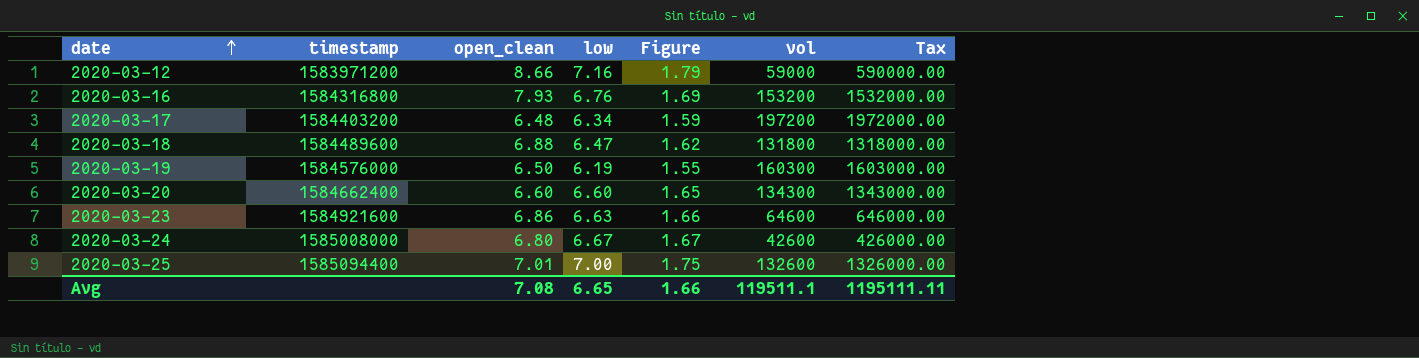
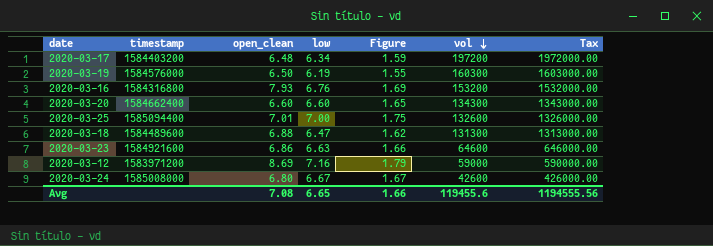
row order: date ascending -> vol descending
2020-03-18 | vol: 131800 -> 131300
2020-03-18 | Tax: 1318000.00 -> 1313000.00
2020-03-12 | open_clean: 8.66 -> 8.69
Avg | vol: 119511.1 -> 119455.6
Avg | Tax: 1195111.11 -> 1194555.56

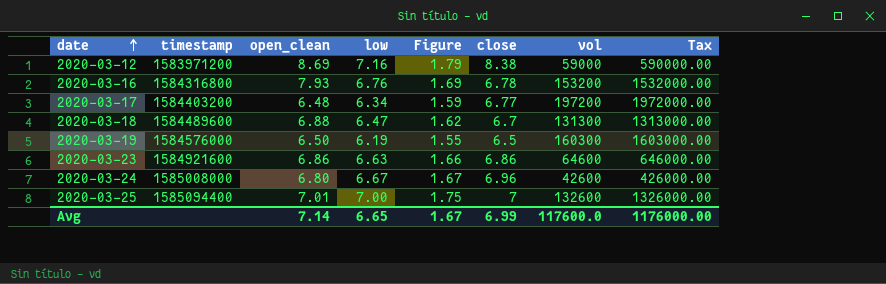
row order: vol descending -> date ascending
column close | position: none -> 6
row 2020-03-20: 1584662400 | 6.60 | 6.60 | 1.65 | 134300 | 1343000.00 -> none
Avg | open_clean: 7.08 -> 7.14
Avg | Figure: 1.66 -> 1.67
Avg | vol: 119455.6 -> 117600.0
Avg | Tax: 1194555.56 -> 1176000.00

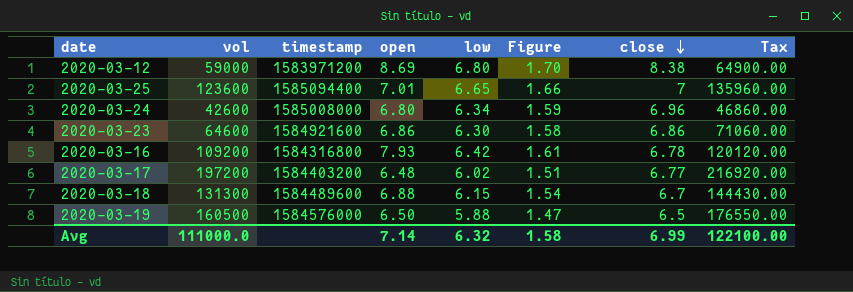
row order: date ascending -> close descending
column vol | position: 7 -> 2
column name: open_clean -> open
column Tax | formula: [vol] * 10 -> [vol] * 1.1
2020-03-12 | low: 7.16 -> 6.80
2020-03-12 | Figure: 1.79 -> 1.70
2020-03-25 | vol: 132600 -> 123600
2020-03-25 | low: 7.00 -> 6.65
2020-03-25 | Figure: 1.75 -> 1.66
2020-03-24 | low: 6.67 -> 6.34
2020-03-24 | Figure: 1.67 -> 1.59
2020-03-23 | low: 6.63 -> 6.30
2020-03-23 | Figure: 1.66 -> 1.58
2020-03-16 | vol: 153200 -> 109200
2020-03-16 | low: 6.76 -> 6.42
2020-03-16 | Figure: 1.69 -> 1.61
2020-03-17 | low: 6.34 -> 6.02
2020-03-17 | Figure: 1.59 -> 1.51
2020-03-18 | low: 6.47 -> 6.15
2020-03-18 | Figure: 1.62 -> 1.54
2020-03-19 | vol: 160300 -> 160500
2020-03-19 | low: 6.19 -> 5.88
2020-03-19 | Figure: 1.55 -> 1.47
Avg | vol: 117600.0 -> 111000.0
Avg | low: 6.65 -> 6.32
Avg | Figure: 1.67 -> 1.58
Avg | Tax: 1176000.00 -> 122100.00

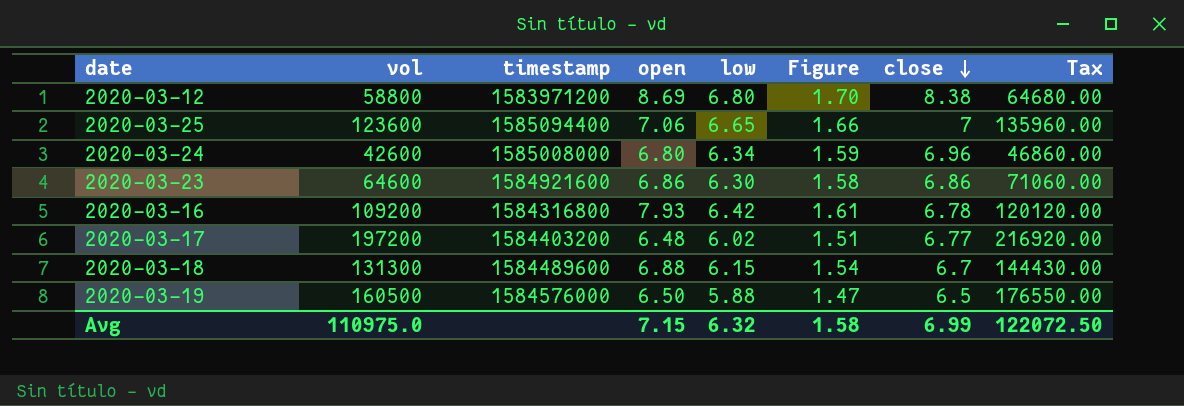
2020-03-12 | vol: 59000 -> 58800
2020-03-12 | Tax: 64900.00 -> 64680.00
2020-03-25 | open: 7.01 -> 7.06
Avg | vol: 111000.0 -> 110975.0
Avg | open: 7.14 -> 7.15
Avg | Tax: 122100.00 -> 122072.50

